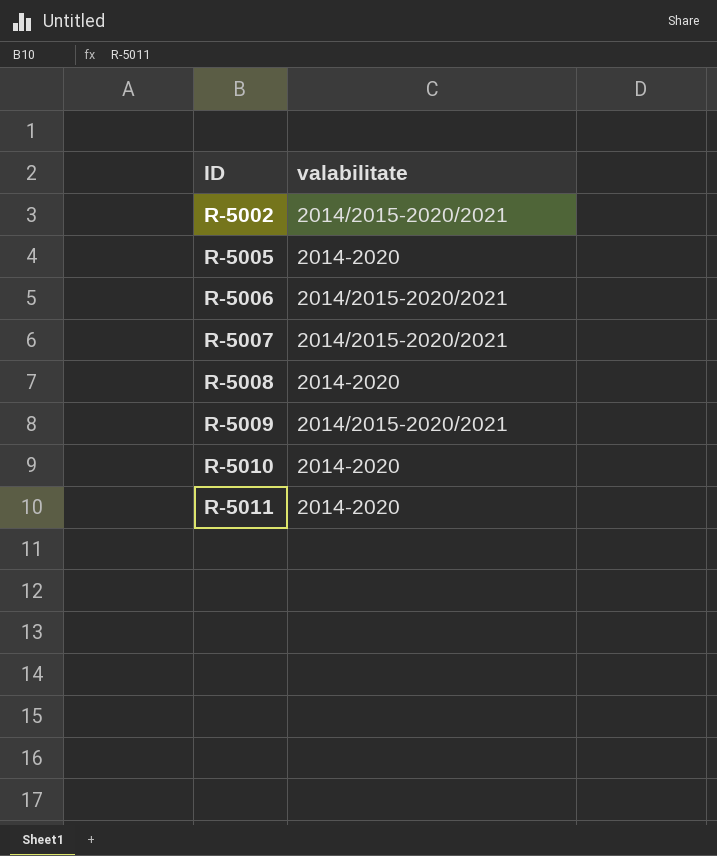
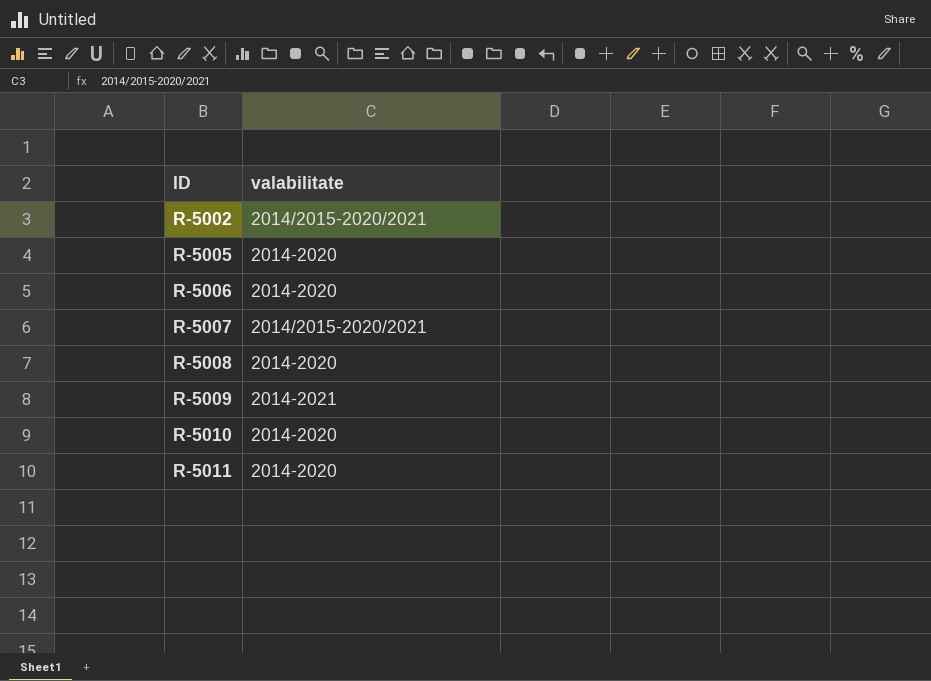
R-5006 | valabilitate: 2014/2015-2020/2021 -> 2014-2020
R-5009 | valabilitate: 2014/2015-2020/2021 -> 2014-2021

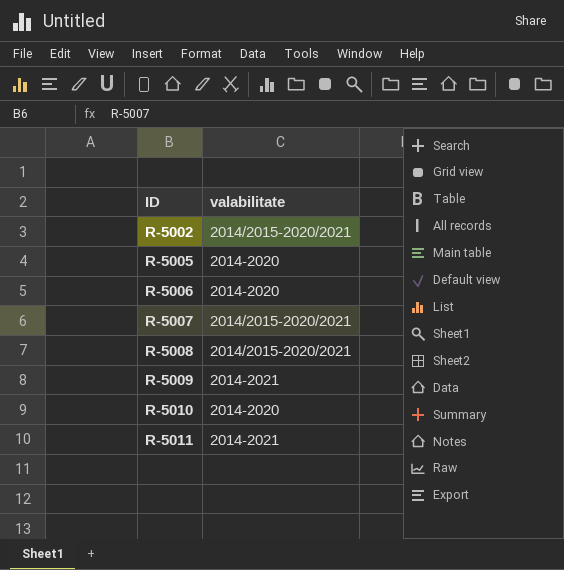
R-5008 | valabilitate: 2014-2020 -> 2014/2015-2020/2021
R-5011 | valabilitate: 2014-2020 -> 2014-2021

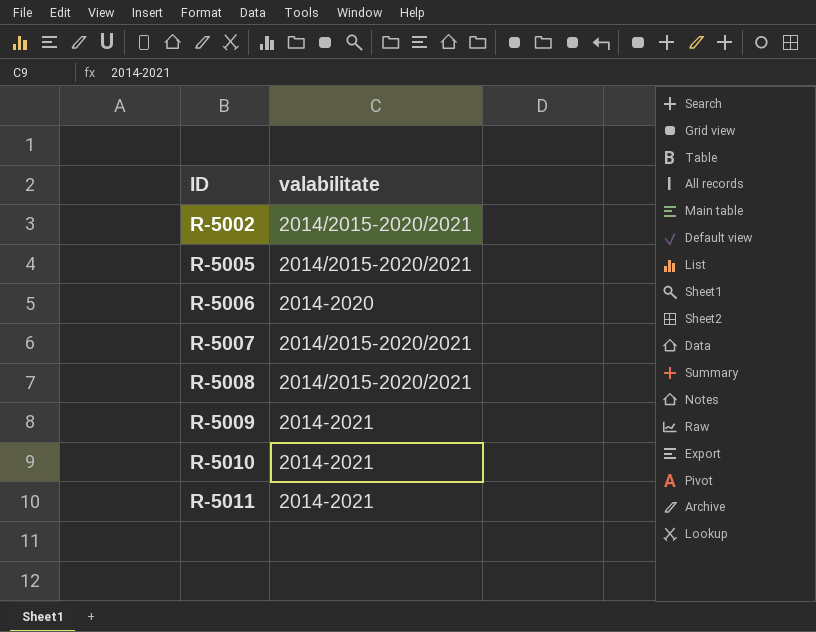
R-5005 | valabilitate: 2014-2020 -> 2014/2015-2020/2021
R-5010 | valabilitate: 2014-2020 -> 2014-2021

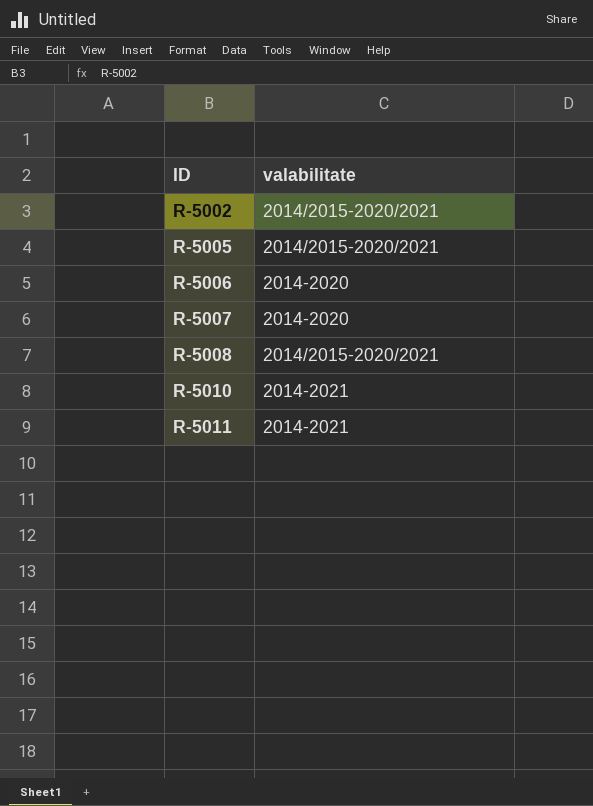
row R-5009: 2014-2021 -> none
R-5007 | valabilitate: 2014/2015-2020/2021 -> 2014-2020

